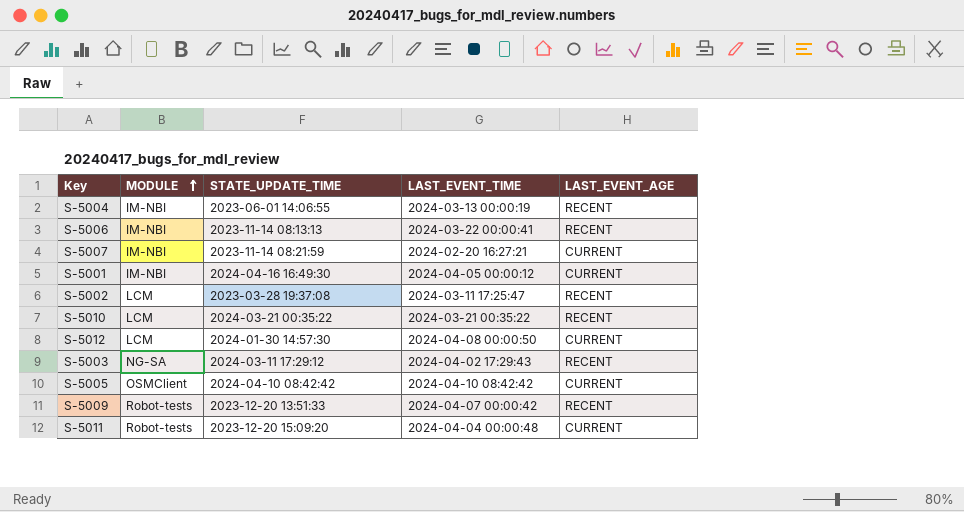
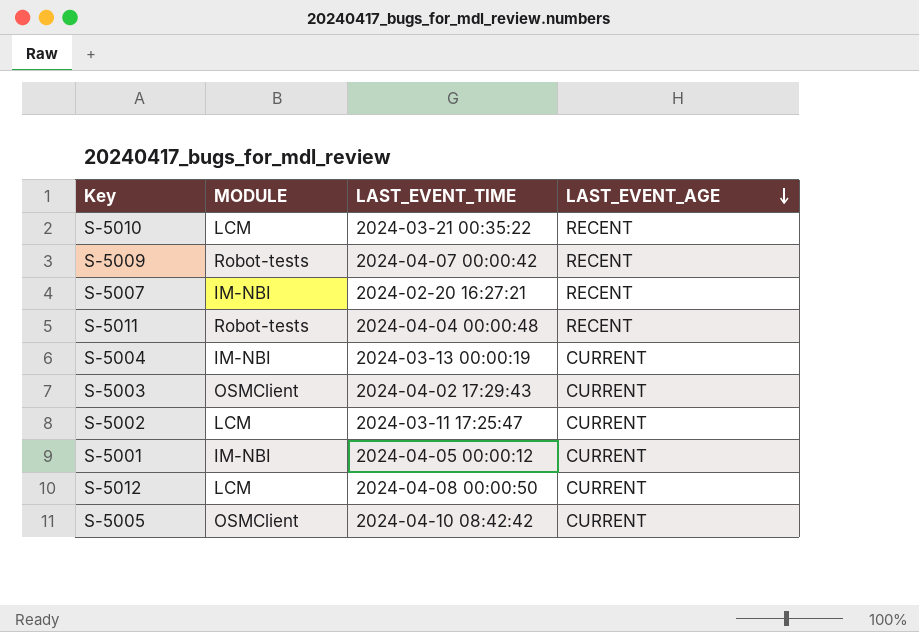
row order: MODULE ascending -> LAST_EVENT_AGE descending
column STATE_UPDATE_TIME | position: 3 -> none
row S-5006: IM-NBI | 2023-11-14 08:13:13 | 2024-03-22 00:00:41 | RECENT -> none
S-5007 | LAST_EVENT_AGE: CURRENT -> RECENT
S-5011 | LAST_EVENT_AGE: CURRENT -> RECENT
S-5004 | LAST_EVENT_AGE: RECENT -> CURRENT
S-5003 | MODULE: NG-SA -> OSMClient
S-5003 | LAST_EVENT_AGE: RECENT -> CURRENT
S-5002 | LAST_EVENT_AGE: RECENT -> CURRENT

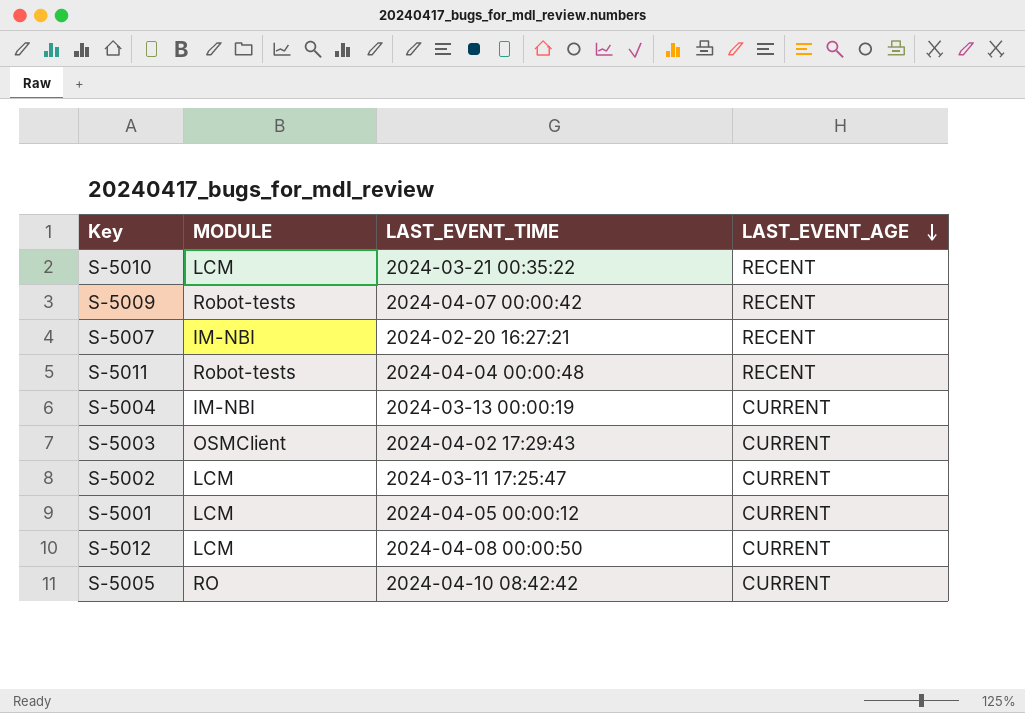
S-5001 | MODULE: IM-NBI -> LCM
S-5005 | MODULE: OSMClient -> RO

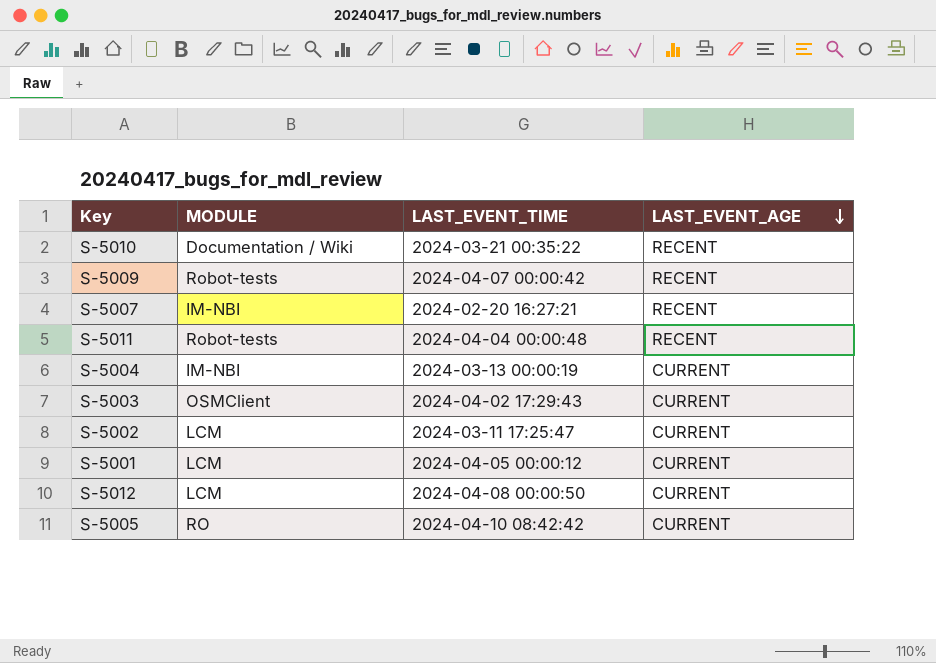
S-5010 | MODULE: LCM -> Documentation / Wiki

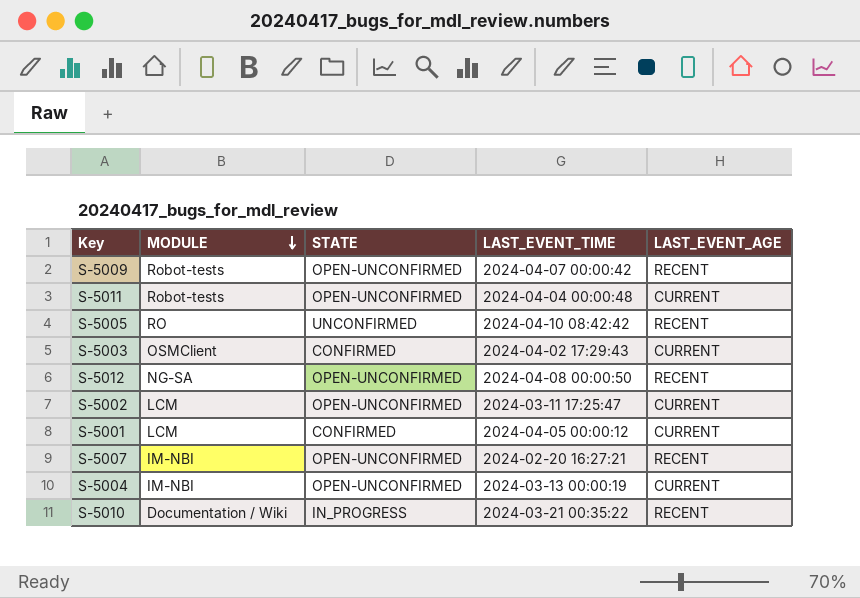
row order: LAST_EVENT_AGE descending -> MODULE descending
column STATE | position: none -> 3
S-5011 | LAST_EVENT_AGE: RECENT -> CURRENT
S-5005 | LAST_EVENT_AGE: CURRENT -> RECENT
S-5012 | MODULE: LCM -> NG-SA
S-5012 | LAST_EVENT_AGE: CURRENT -> RECENT

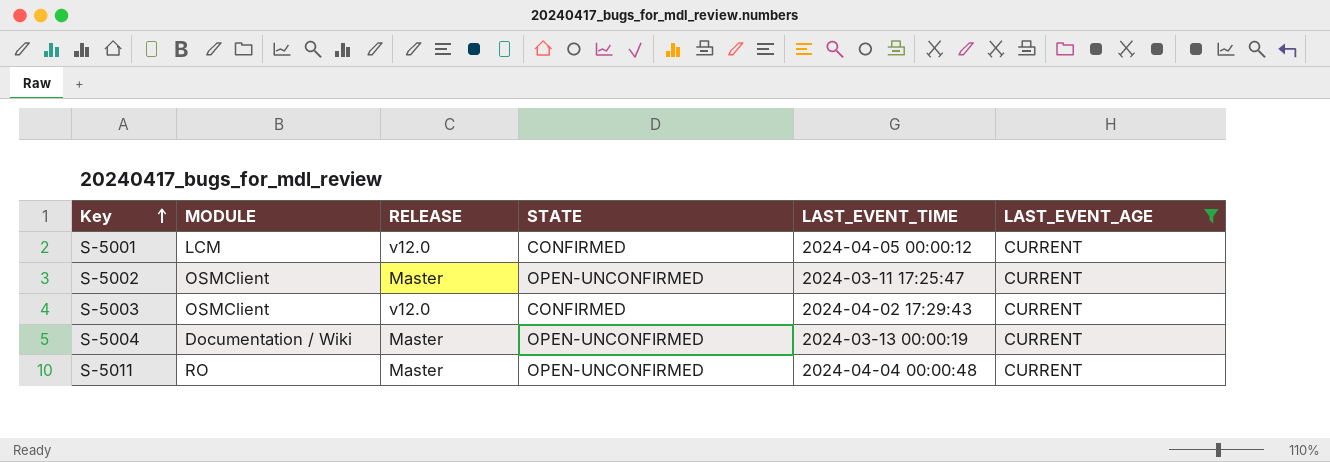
filter: none -> LAST_EVENT_AGE = CURRENT
row order: MODULE descending -> Key ascending
column RELEASE | position: none -> 3
S-5002 | MODULE: LCM -> OSMClient
S-5004 | MODULE: IM-NBI -> Documentation / Wiki
S-5011 | MODULE: Robot-tests -> RO

